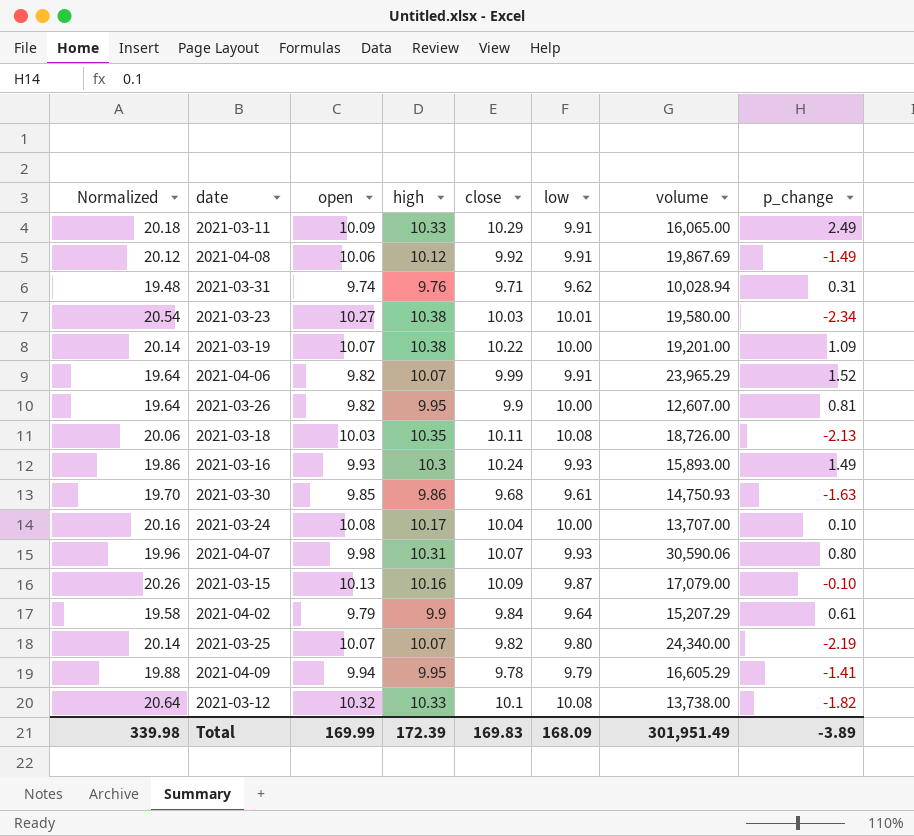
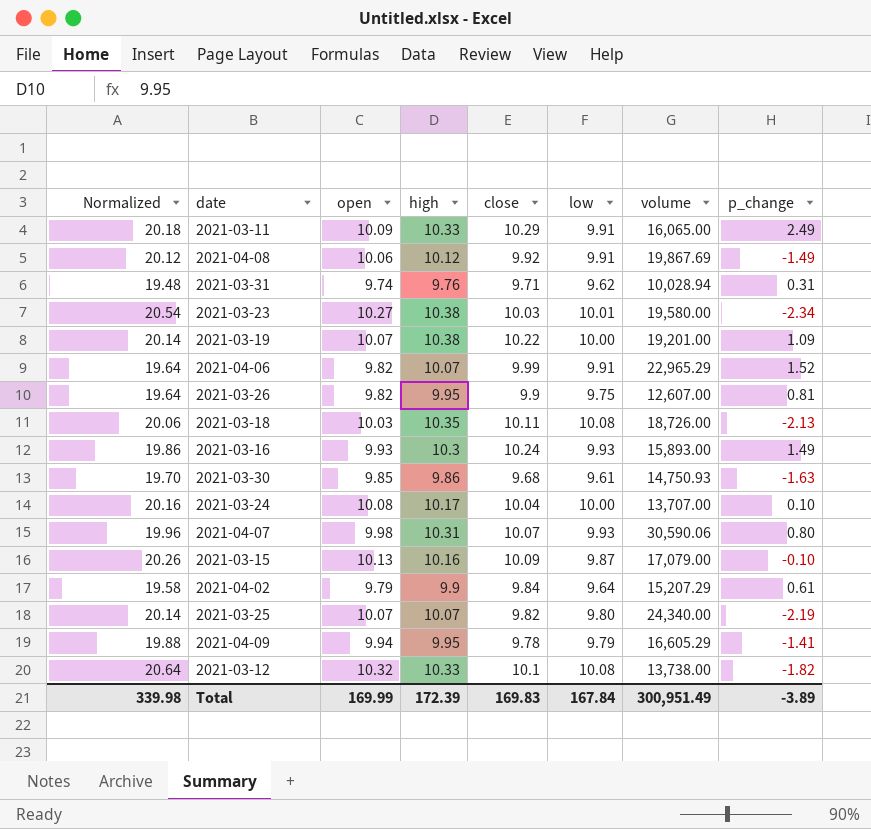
2021-04-06 | volume: 23,965.29 -> 22,965.29
2021-03-26 | low: 10.00 -> 9.75
Total | low: 168.09 -> 167.84
Total | volume: 301,951.49 -> 300,951.49

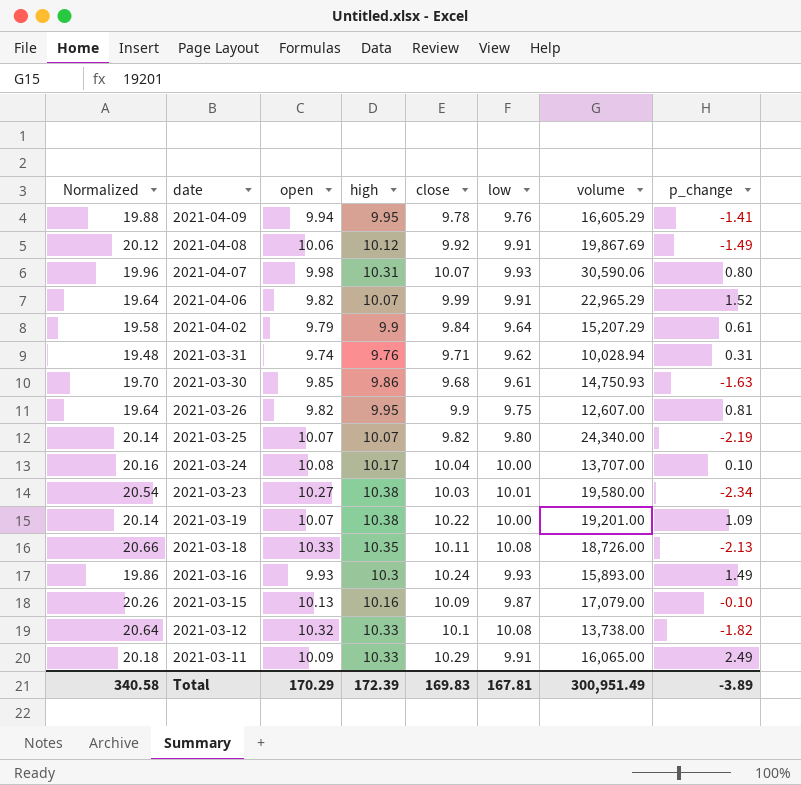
row order: none -> date descending
2021-04-09 | low: 9.79 -> 9.76
2021-03-18 | Normalized: 20.06 -> 20.66
2021-03-18 | open: 10.03 -> 10.33
Total | Normalized: 339.98 -> 340.58
Total | open: 169.99 -> 170.29
Total | low: 167.84 -> 167.81

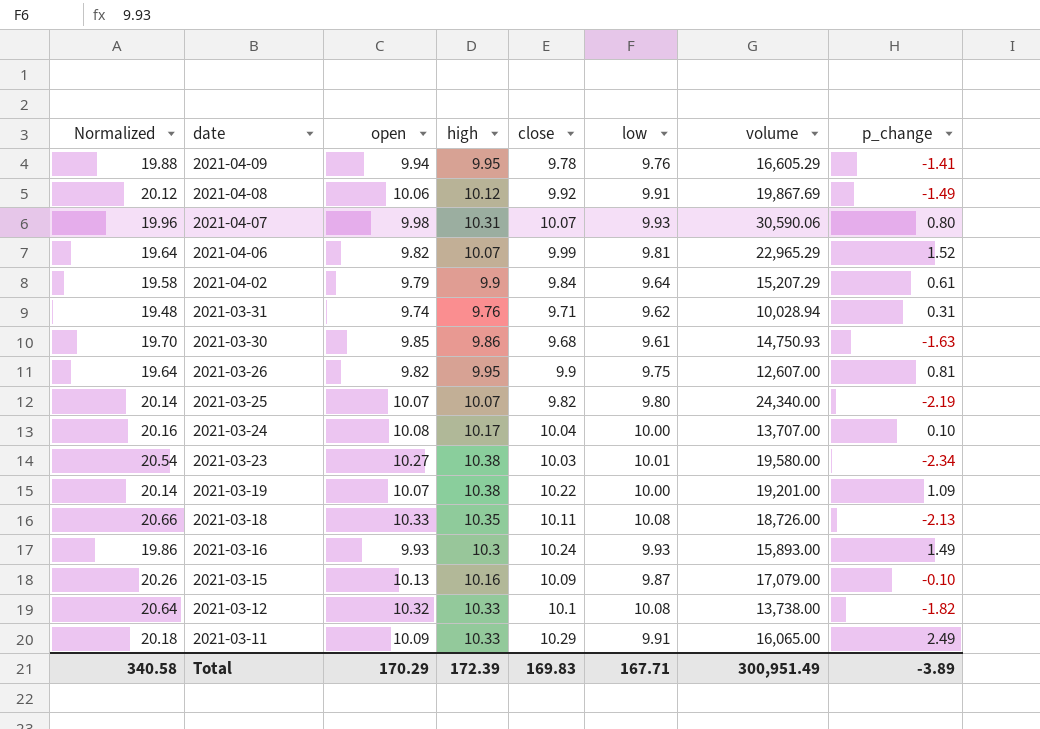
2021-04-06 | low: 9.91 -> 9.81
Total | low: 167.81 -> 167.71

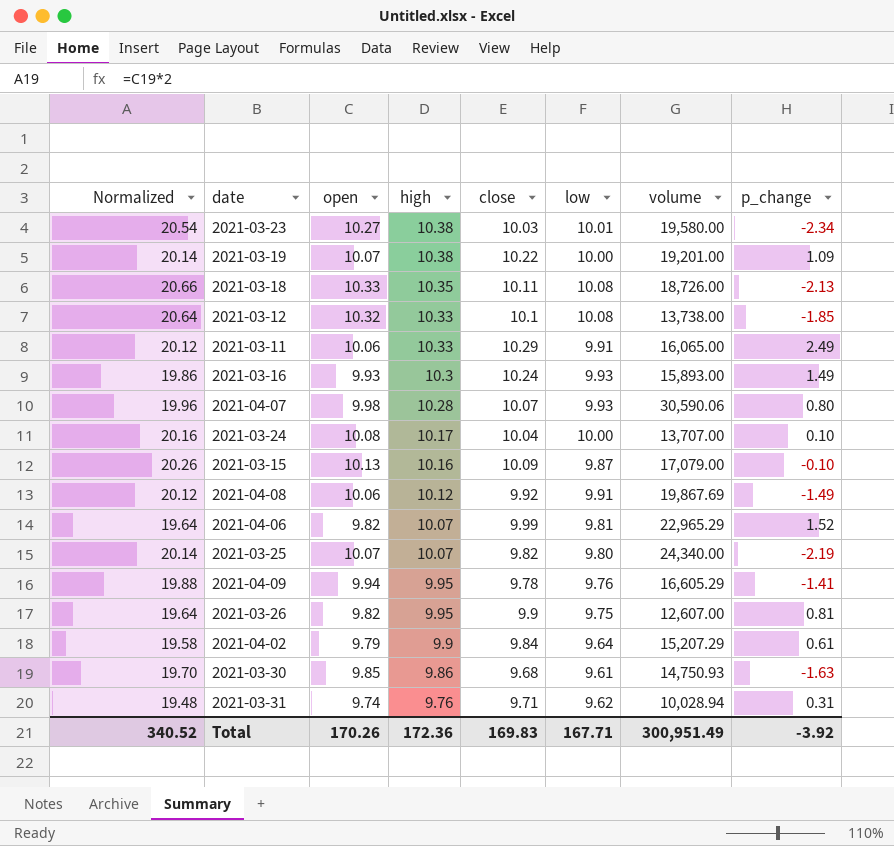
row order: date descending -> high descending
2021-03-12 | p_change: -1.82 -> -1.85
2021-03-11 | Normalized: 20.18 -> 20.12
2021-03-11 | open: 10.09 -> 10.06
2021-04-07 | high: 10.31 -> 10.28
Total | Normalized: 340.58 -> 340.52
Total | open: 170.29 -> 170.26
Total | high: 172.39 -> 172.36
Total | p_change: -3.89 -> -3.92

